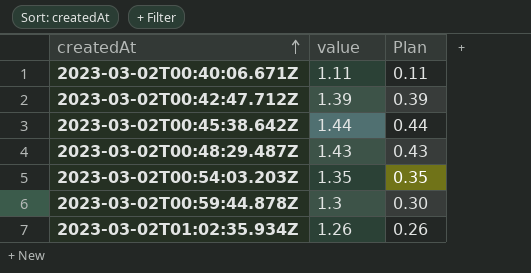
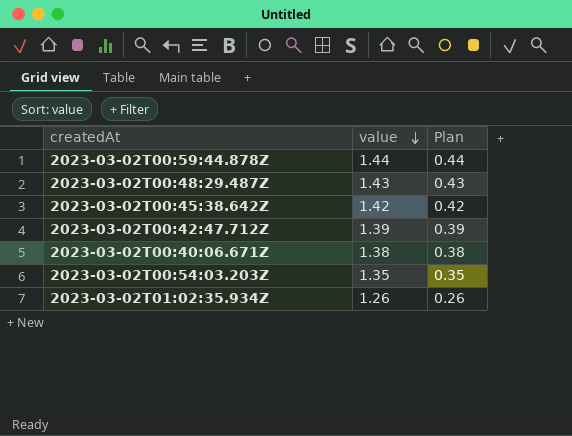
row order: createdAt ascending -> value descending
2023-03-02T00:59:44.878Z | value: 1.3 -> 1.44
2023-03-02T00:59:44.878Z | Plan: 0.30 -> 0.44
2023-03-02T00:45:38.642Z | value: 1.44 -> 1.42
2023-03-02T00:45:38.642Z | Plan: 0.44 -> 0.42
2023-03-02T00:40:06.671Z | value: 1.11 -> 1.38
2023-03-02T00:40:06.671Z | Plan: 0.11 -> 0.38

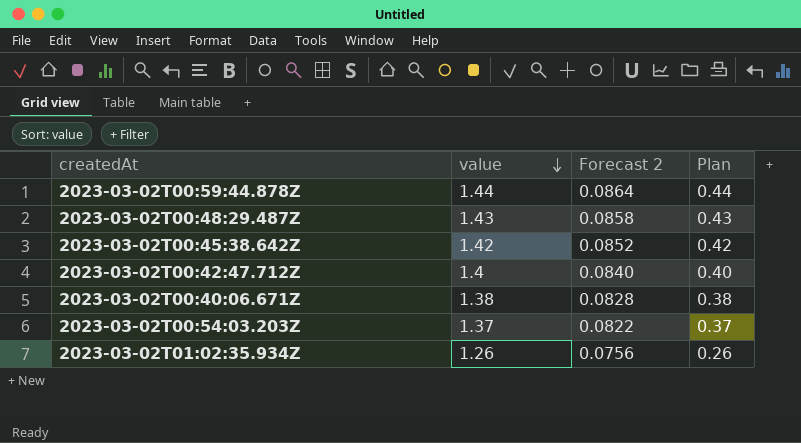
column Forecast 2 | formula: none -> [value] * 0.06
2023-03-02T00:42:47.712Z | value: 1.39 -> 1.4
2023-03-02T00:42:47.712Z | Plan: 0.39 -> 0.40
2023-03-02T00:54:03.203Z | value: 1.35 -> 1.37
2023-03-02T00:54:03.203Z | Plan: 0.35 -> 0.37

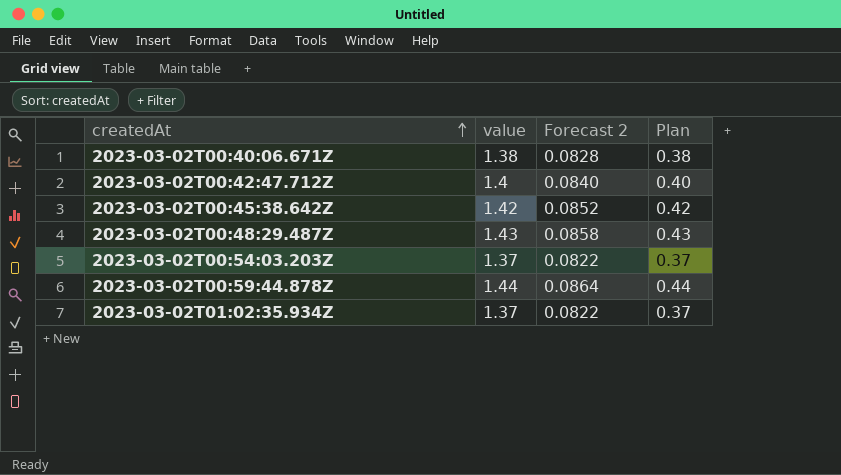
row order: value descending -> createdAt ascending
2023-03-02T01:02:35.934Z | value: 1.26 -> 1.37
2023-03-02T01:02:35.934Z | Forecast 2: 0.0756 -> 0.0822
2023-03-02T01:02:35.934Z | Plan: 0.26 -> 0.37

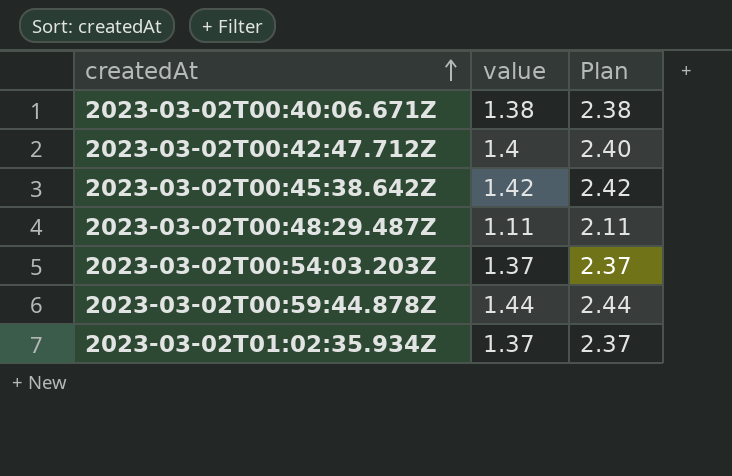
column Forecast 2 | formula: [value] * 0.06 -> none
column Plan | formula: [value] - 1 -> [value] + 1
2023-03-02T00:48:29.487Z | value: 1.43 -> 1.11

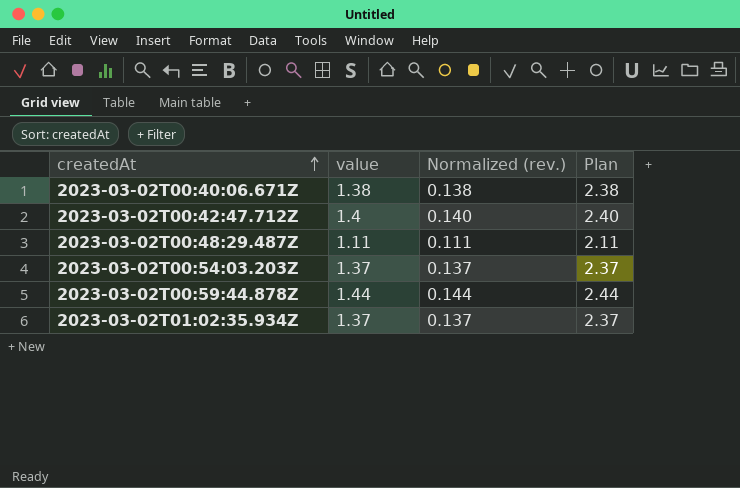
column Normalized (rev.) | formula: none -> [value] * 0.1
row 2023-03-02T00:45:38.642Z: 1.42 | 2.42 -> none

